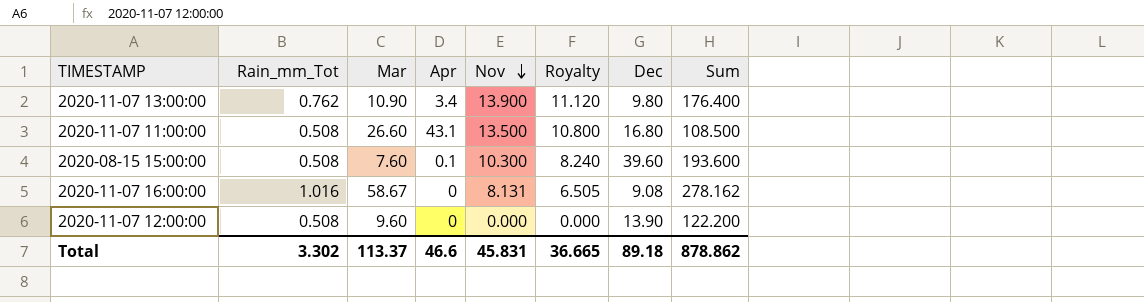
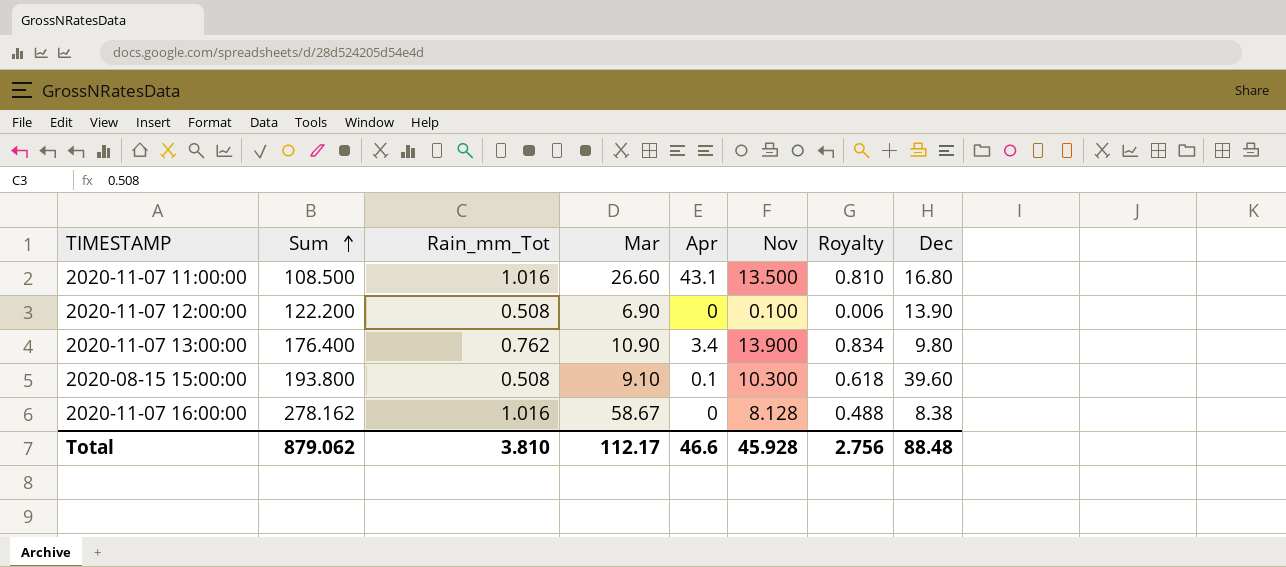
row order: Nov descending -> Sum ascending
column Sum | position: 8 -> 2
column Royalty | formula: [Nov] * 0.8 -> [Nov] * 0.06
2020-11-07 11:00:00 | Rain_mm_Tot: 0.508 -> 1.016
2020-11-07 12:00:00 | Mar: 9.60 -> 6.90
2020-11-07 12:00:00 | Nov: 0.000 -> 0.100
2020-08-15 15:00:00 | Sum: 193.600 -> 193.800
2020-08-15 15:00:00 | Mar: 7.60 -> 9.10
2020-11-07 16:00:00 | Nov: 8.131 -> 8.128
2020-11-07 16:00:00 | Dec: 9.08 -> 8.38
Total | Sum: 878.862 -> 879.062
Total | Rain_mm_Tot: 3.302 -> 3.810
Total | Mar: 113.37 -> 112.17
Total | Nov: 45.831 -> 45.928
Total | Royalty: 36.665 -> 2.756
Total | Dec: 89.18 -> 88.48

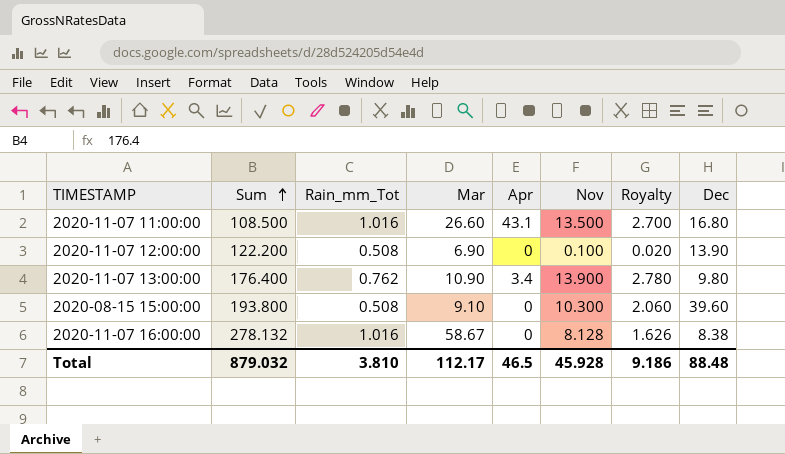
column Royalty | formula: [Nov] * 0.06 -> [Nov] * 0.2
2020-08-15 15:00:00 | Apr: 0.1 -> 0
2020-11-07 16:00:00 | Sum: 278.162 -> 278.132
Total | Sum: 879.062 -> 879.032
Total | Apr: 46.6 -> 46.5
Total | Royalty: 2.756 -> 9.186

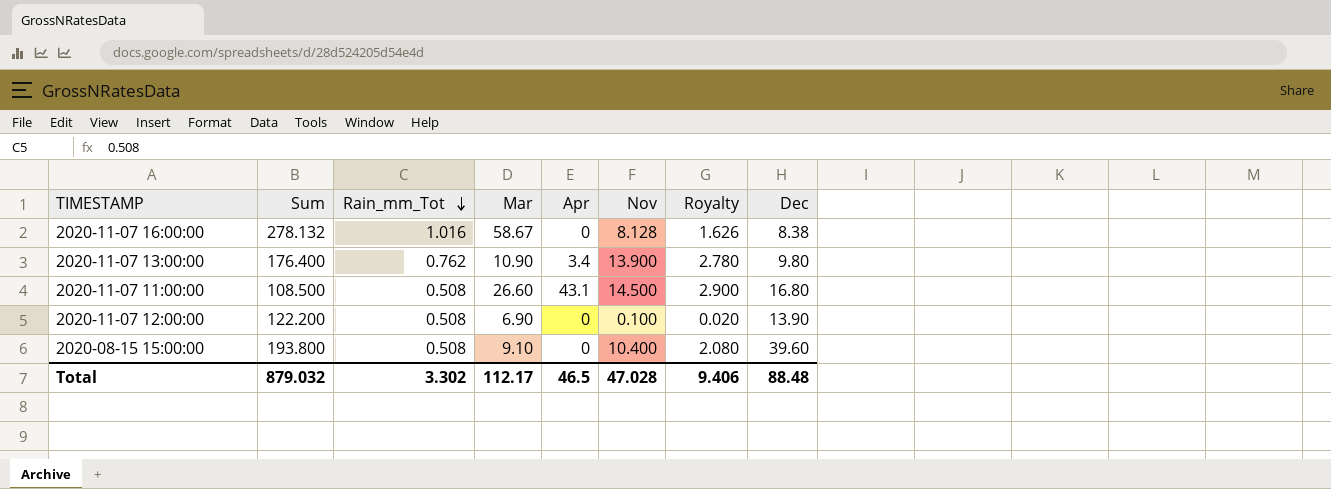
row order: Sum ascending -> Rain_mm_Tot descending
2020-11-07 11:00:00 | Rain_mm_Tot: 1.016 -> 0.508
2020-11-07 11:00:00 | Nov: 13.500 -> 14.500
2020-11-07 11:00:00 | Royalty: 2.700 -> 2.900
2020-08-15 15:00:00 | Nov: 10.300 -> 10.400
2020-08-15 15:00:00 | Royalty: 2.060 -> 2.080
Total | Rain_mm_Tot: 3.810 -> 3.302
Total | Nov: 45.928 -> 47.028
Total | Royalty: 9.186 -> 9.406

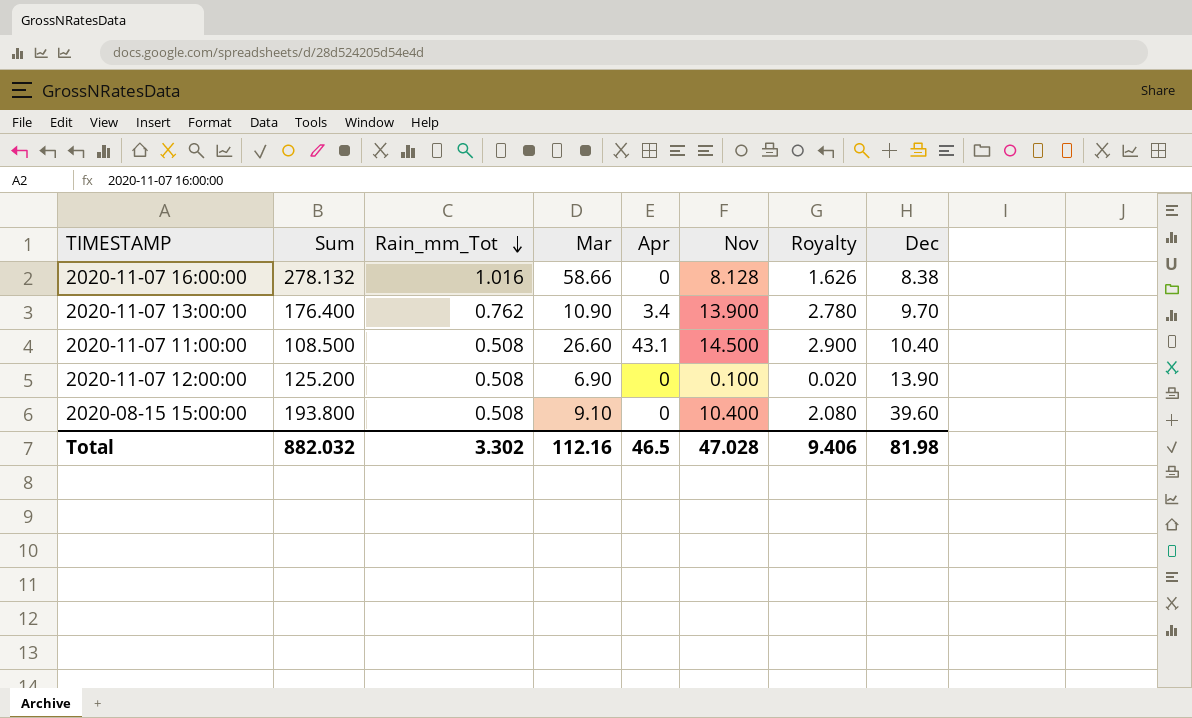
2020-11-07 16:00:00 | Mar: 58.67 -> 58.66
2020-11-07 13:00:00 | Dec: 9.80 -> 9.70
2020-11-07 11:00:00 | Dec: 16.80 -> 10.40
2020-11-07 12:00:00 | Sum: 122.200 -> 125.200
Total | Sum: 879.032 -> 882.032
Total | Mar: 112.17 -> 112.16
Total | Dec: 88.48 -> 81.98

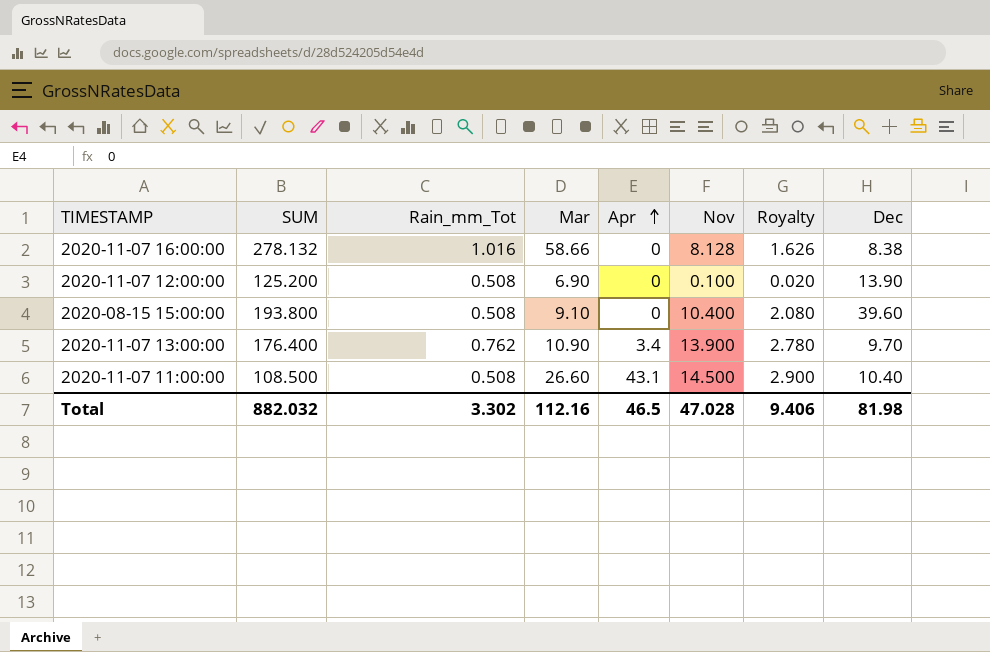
row order: Rain_mm_Tot descending -> Apr ascending
column name: Sum -> SUM

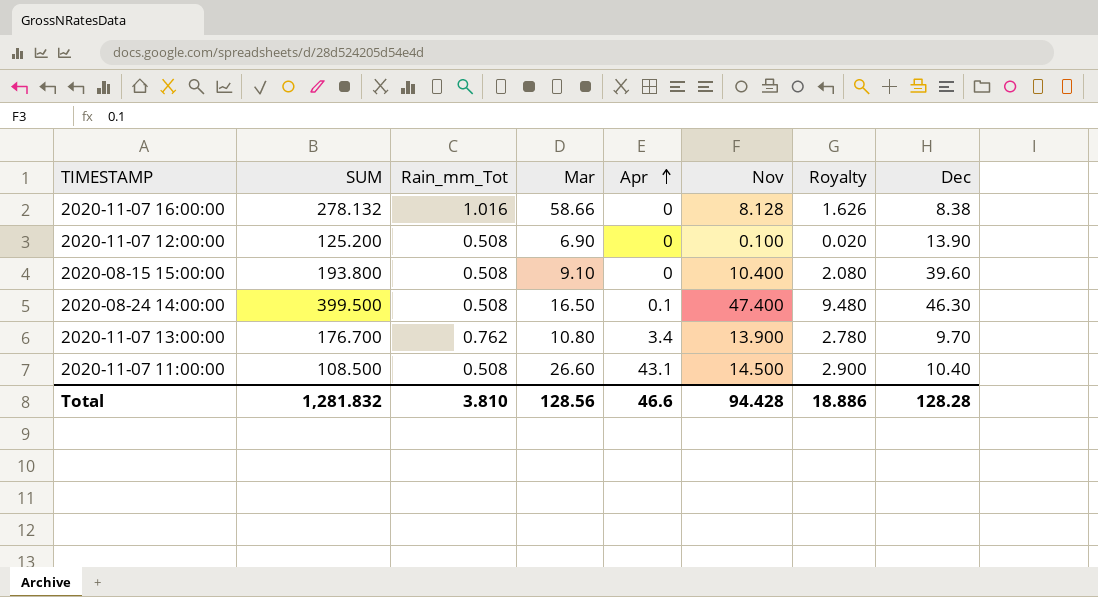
row 2020-08-24 14:00:00: none -> 399.500 | 0.508 | 16.50 | 0.1 | 47.400 | 9.480 | 46.30
2020-11-07 13:00:00 | SUM: 176.400 -> 176.700
2020-11-07 13:00:00 | Mar: 10.90 -> 10.80
Total | SUM: 882.032 -> 1,281.832
Total | Rain_mm_Tot: 3.302 -> 3.810
Total | Mar: 112.16 -> 128.56
Total | Apr: 46.5 -> 46.6
Total | Nov: 47.028 -> 94.428
Total | Royalty: 9.406 -> 18.886
Total | Dec: 81.98 -> 128.28

